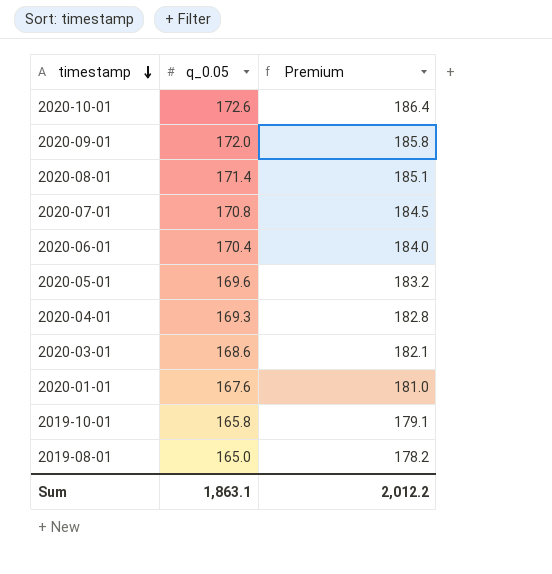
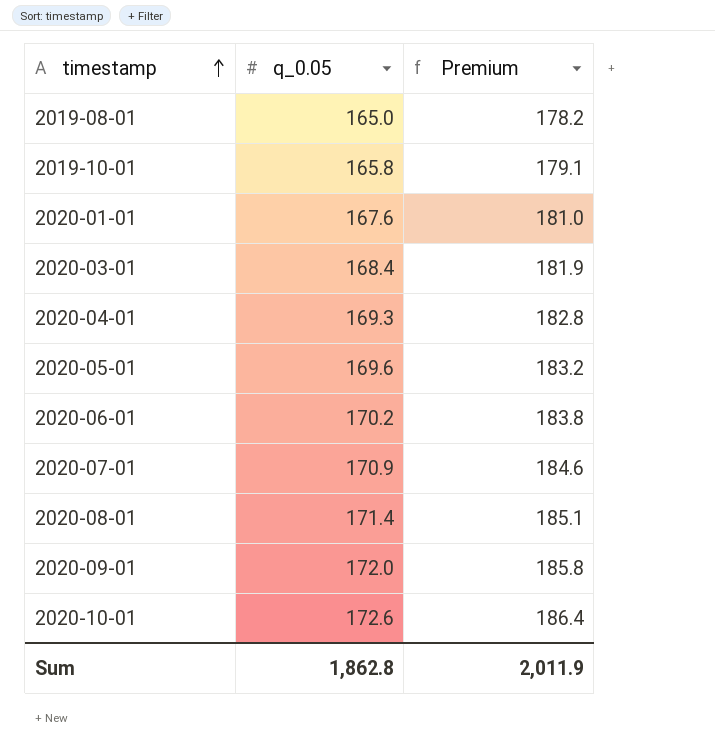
row order: timestamp descending -> timestamp ascending
2020-03-01 | q_0.05: 168.6 -> 168.4
2020-03-01 | Premium: 182.1 -> 181.9
2020-06-01 | q_0.05: 170.4 -> 170.2
2020-06-01 | Premium: 184.0 -> 183.8
2020-07-01 | q_0.05: 170.8 -> 170.9
2020-07-01 | Premium: 184.5 -> 184.6
Sum | q_0.05: 1,863.1 -> 1,862.8
Sum | Premium: 2,012.2 -> 2,011.9

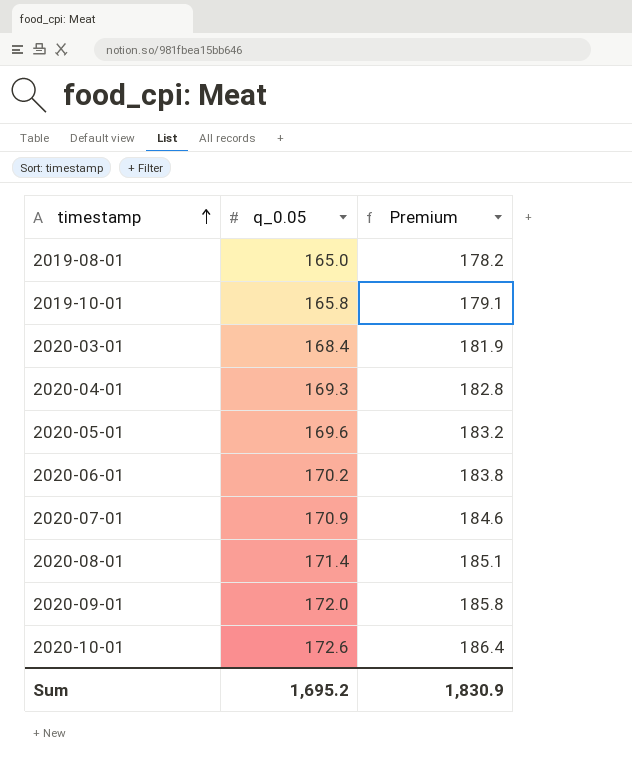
row 2020-01-01: 167.6 | 181.0 -> none
Sum | q_0.05: 1,862.8 -> 1,695.2
Sum | Premium: 2,011.9 -> 1,830.9

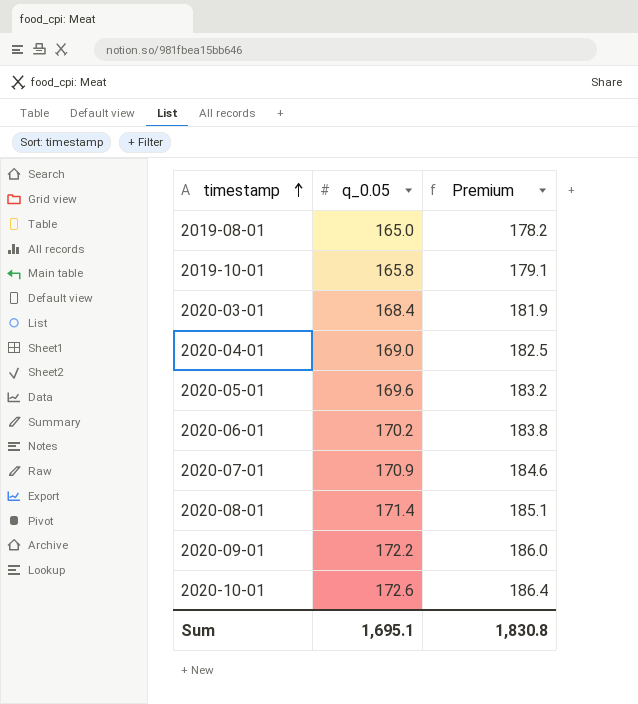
2020-04-01 | q_0.05: 169.3 -> 169.0
2020-04-01 | Premium: 182.8 -> 182.5
2020-09-01 | q_0.05: 172.0 -> 172.2
2020-09-01 | Premium: 185.8 -> 186.0
Sum | q_0.05: 1,695.2 -> 1,695.1
Sum | Premium: 1,830.9 -> 1,830.8

